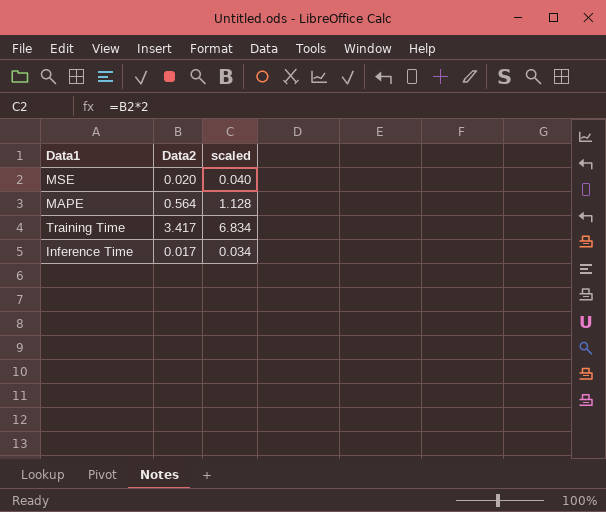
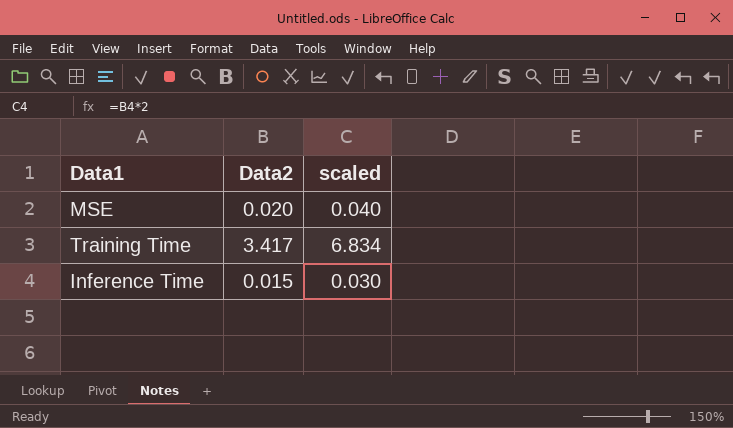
row MAPE: 0.564 | 1.128 -> none
Inference Time | Data2: 0.017 -> 0.015
Inference Time | scaled: 0.034 -> 0.030

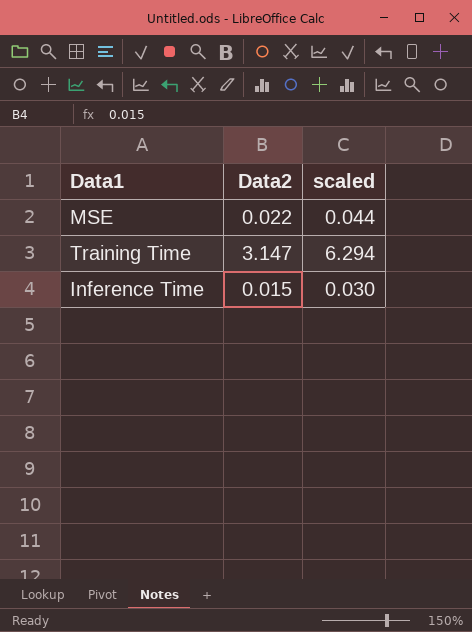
MSE | Data2: 0.020 -> 0.022
MSE | scaled: 0.040 -> 0.044
Training Time | Data2: 3.417 -> 3.147
Training Time | scaled: 6.834 -> 6.294

